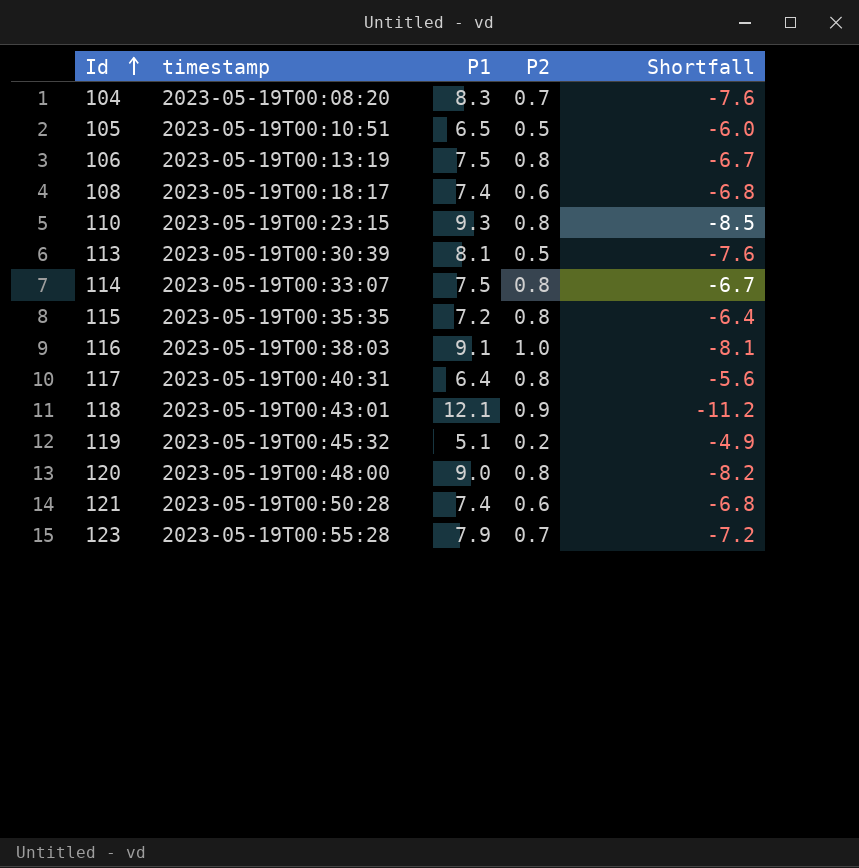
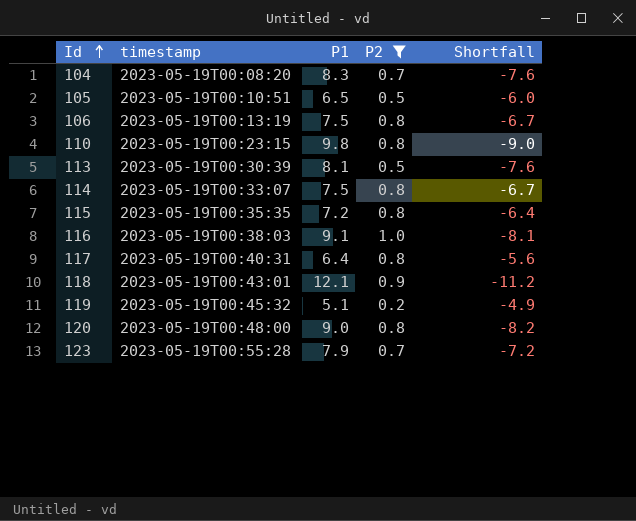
filter: none -> P2 != 0.6
110 | P1: 9.3 -> 9.8
110 | Shortfall: -8.5 -> -9.0

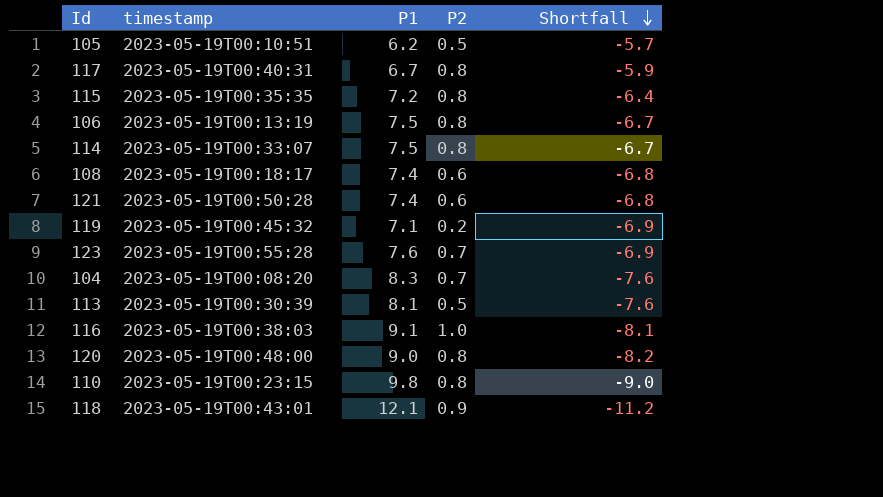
filter: P2 != 0.6 -> none
row order: Id ascending -> Shortfall descending
105 | P1: 6.5 -> 6.2
105 | Shortfall: -6.0 -> -5.7
117 | P1: 6.4 -> 6.7
117 | Shortfall: -5.6 -> -5.9
119 | P1: 5.1 -> 7.1
119 | Shortfall: -4.9 -> -6.9
123 | P1: 7.9 -> 7.6
123 | Shortfall: -7.2 -> -6.9

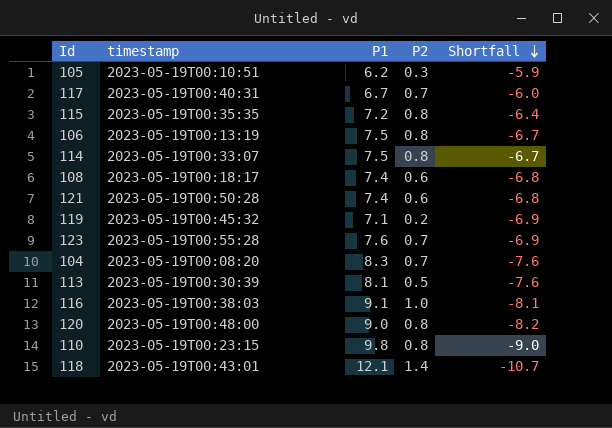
105 | P2: 0.5 -> 0.3
105 | Shortfall: -5.7 -> -5.9
117 | P2: 0.8 -> 0.7
117 | Shortfall: -5.9 -> -6.0
118 | P2: 0.9 -> 1.4
118 | Shortfall: -11.2 -> -10.7

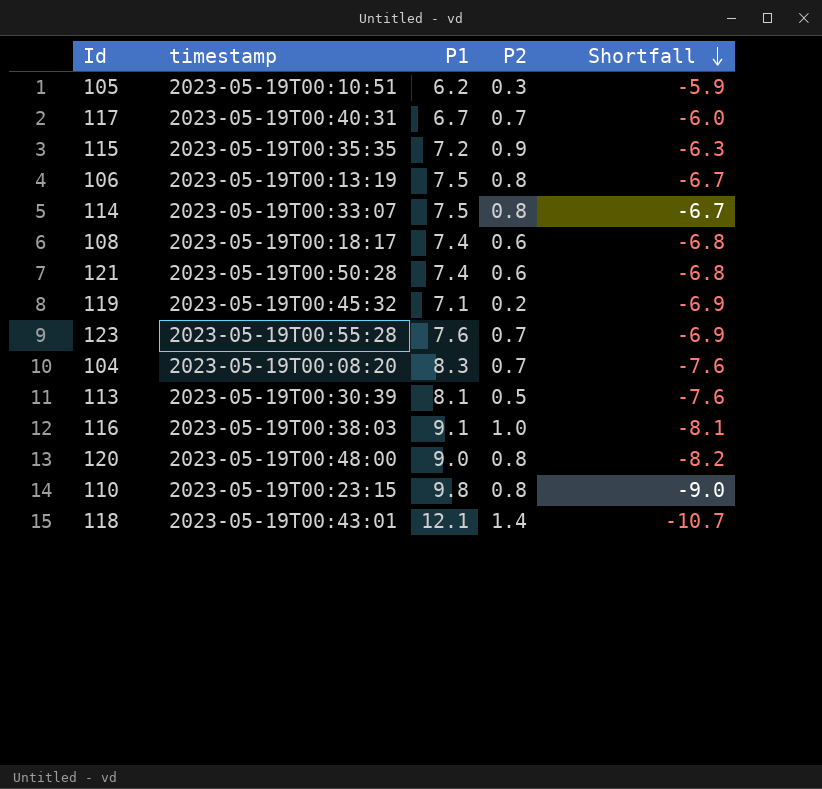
115 | P2: 0.8 -> 0.9
115 | Shortfall: -6.4 -> -6.3

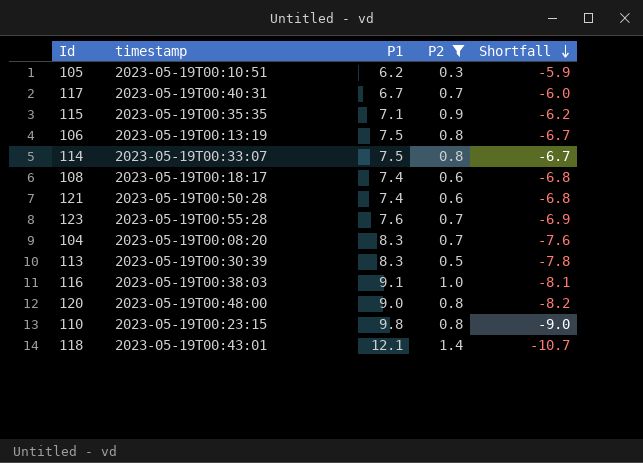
filter: none -> P2 != 0.2
115 | P1: 7.2 -> 7.1
115 | Shortfall: -6.3 -> -6.2
113 | P1: 8.1 -> 8.3
113 | Shortfall: -7.6 -> -7.8

